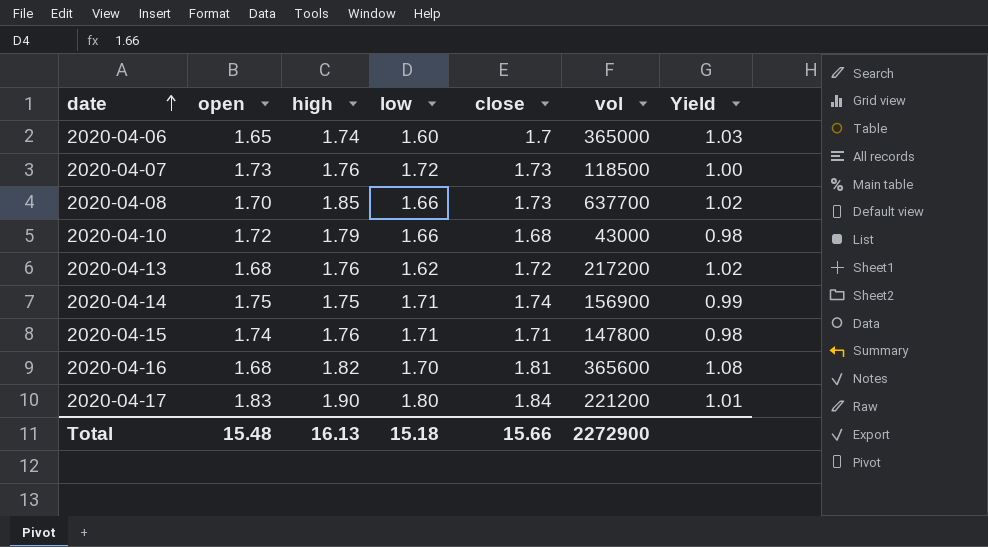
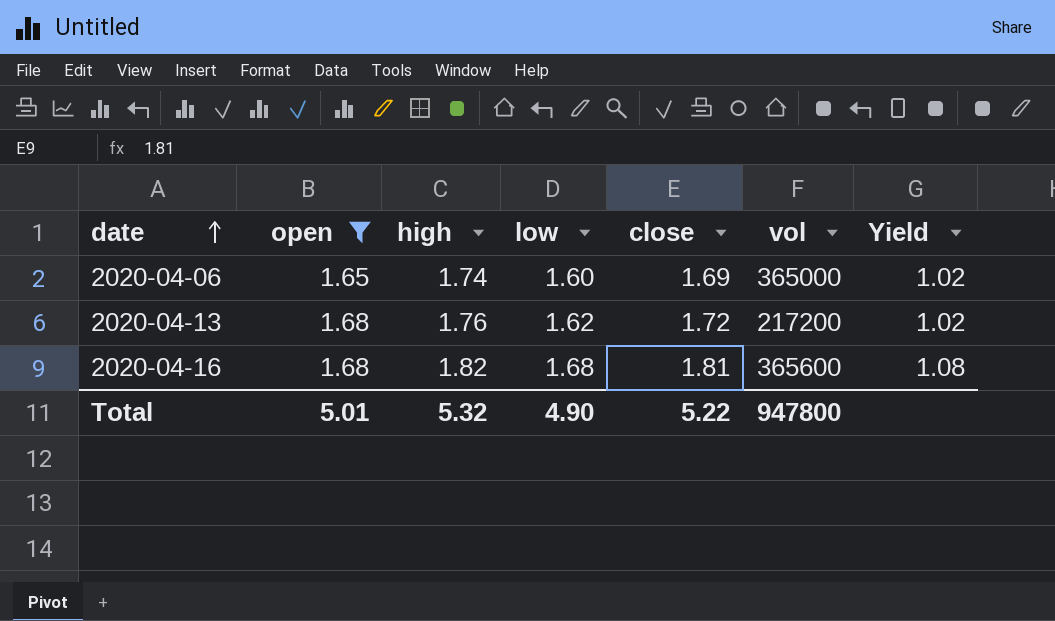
filter: none -> open <= 1.68
2020-04-06 | close: 1.7 -> 1.69
2020-04-06 | Yield: 1.03 -> 1.02
2020-04-16 | low: 1.70 -> 1.68
Total | open: 15.48 -> 5.01
Total | high: 16.13 -> 5.32
Total | low: 15.18 -> 4.90
Total | close: 15.66 -> 5.22
Total | vol: 2272900 -> 947800

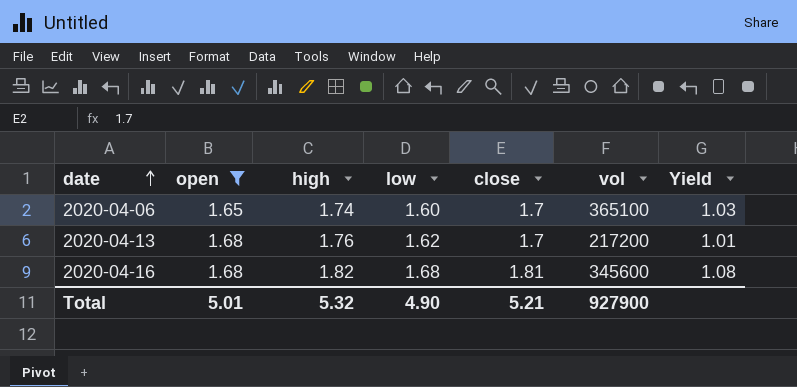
2020-04-06 | close: 1.69 -> 1.7
2020-04-06 | vol: 365000 -> 365100
2020-04-06 | Yield: 1.02 -> 1.03
2020-04-13 | close: 1.72 -> 1.7
2020-04-13 | Yield: 1.02 -> 1.01
2020-04-16 | vol: 365600 -> 345600
Total | close: 5.22 -> 5.21
Total | vol: 947800 -> 927900

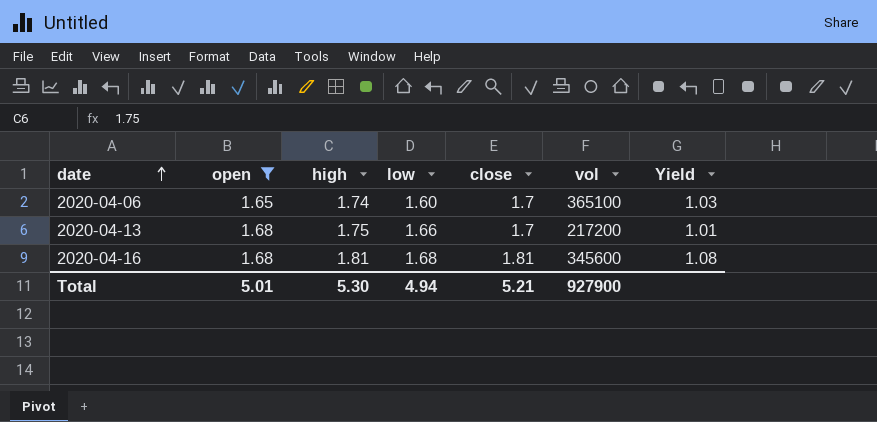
2020-04-13 | high: 1.76 -> 1.75
2020-04-13 | low: 1.62 -> 1.66
2020-04-16 | high: 1.82 -> 1.81
Total | high: 5.32 -> 5.30
Total | low: 4.90 -> 4.94

